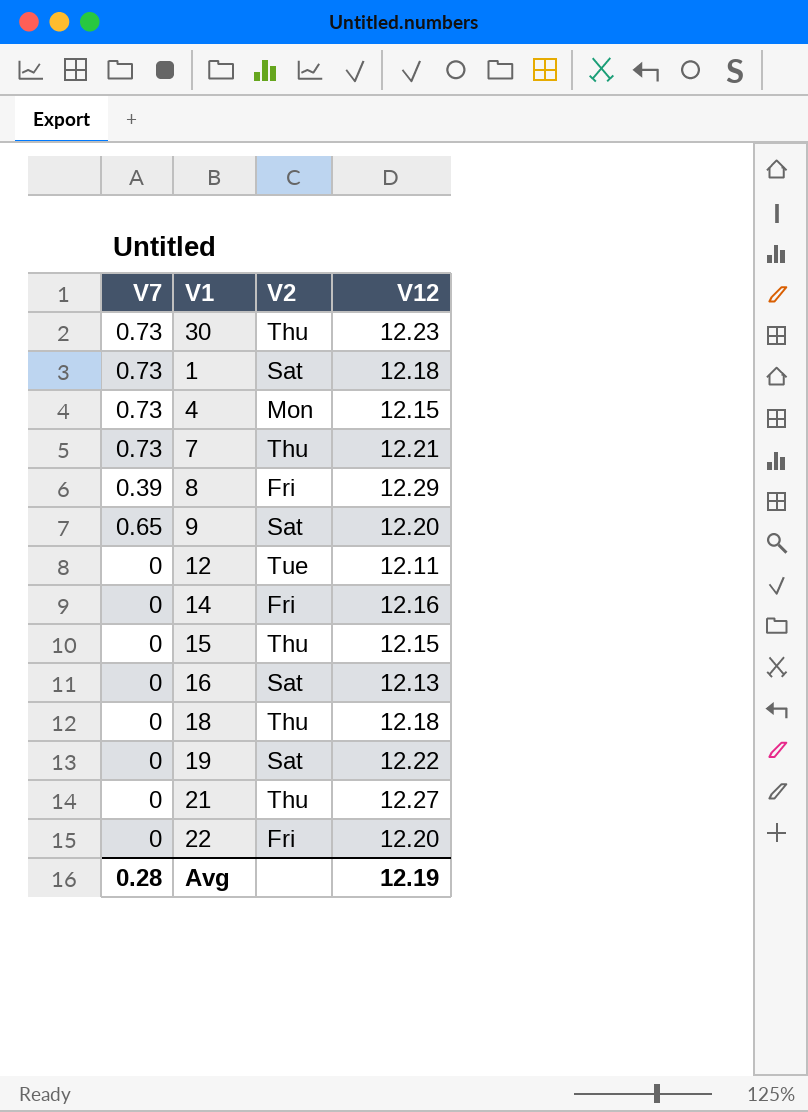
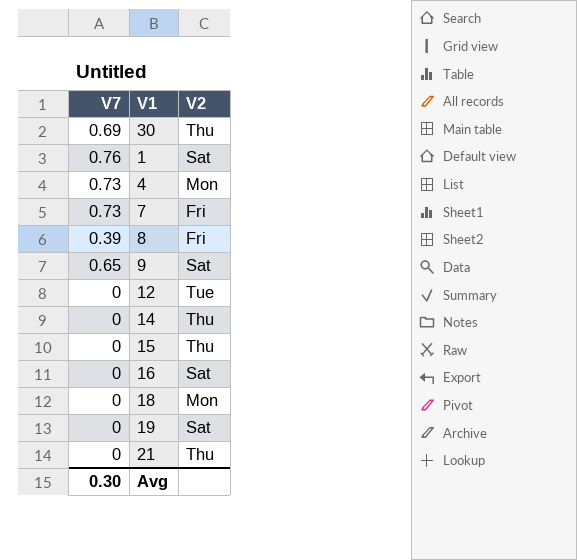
column V12 | position: 4 -> none
row 22: 0 | Fri | 12.20 -> none
30 | V7: 0.73 -> 0.69
1 | V7: 0.73 -> 0.76
7 | V2: Thu -> Fri
14 | V2: Fri -> Thu
18 | V2: Thu -> Mon
Avg | V7: 0.28 -> 0.30

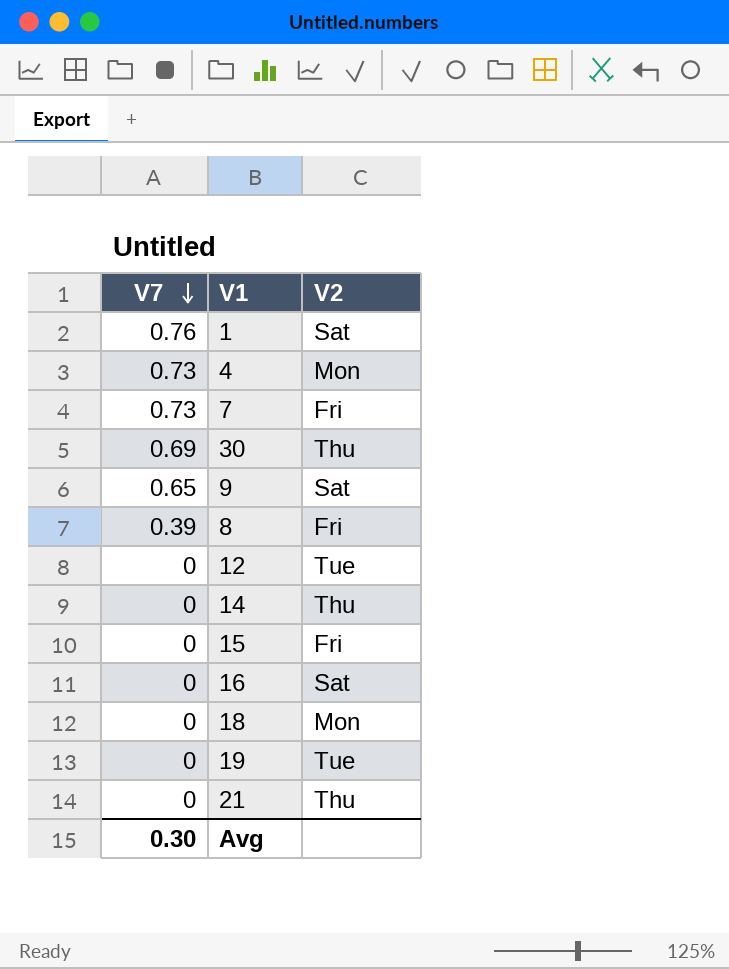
row order: none -> V7 descending
15 | V2: Thu -> Fri
19 | V2: Sat -> Tue

